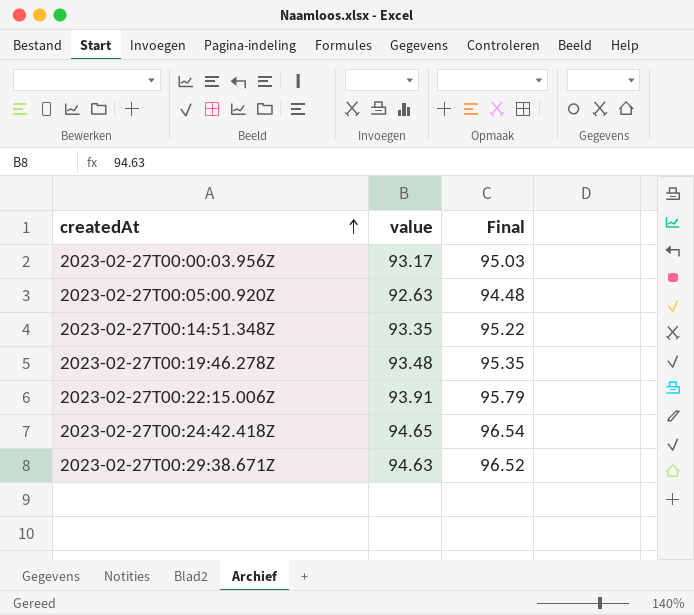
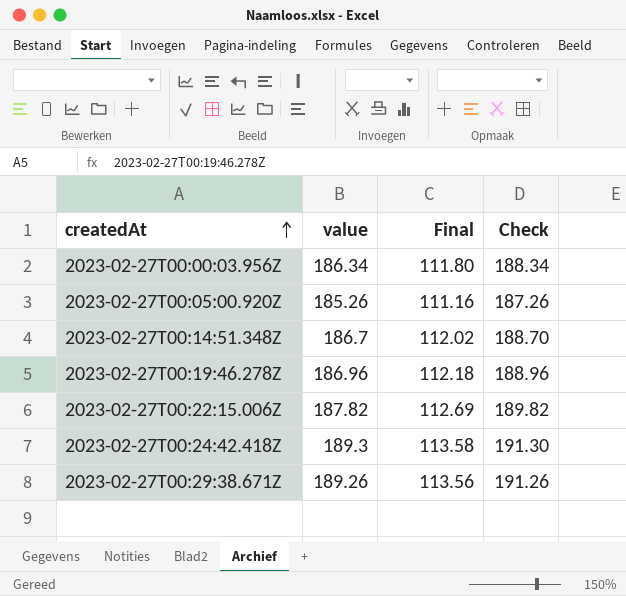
column Final | formula: [value] * 1.02 -> [value] * 0.6
column Check | formula: none -> [value] + 2
2023-02-27T00:00:03.956Z | value: 93.17 -> 186.34
2023-02-27T00:05:00.920Z | value: 92.63 -> 185.26
2023-02-27T00:14:51.348Z | value: 93.35 -> 186.7
2023-02-27T00:19:46.278Z | value: 93.48 -> 186.96
2023-02-27T00:22:15.006Z | value: 93.91 -> 187.82
2023-02-27T00:24:42.418Z | value: 94.65 -> 189.3
2023-02-27T00:29:38.671Z | value: 94.63 -> 189.26

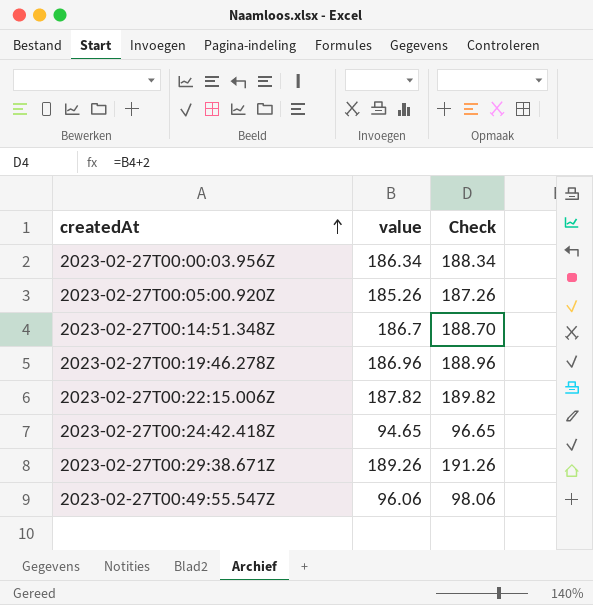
column Final | formula: [value] * 0.6 -> none
2023-02-27T00:24:42.418Z | value: 189.3 -> 94.65
2023-02-27T00:24:42.418Z | Check: 191.30 -> 96.65
row 2023-02-27T00:49:55.547Z: none -> 96.06 | 98.06

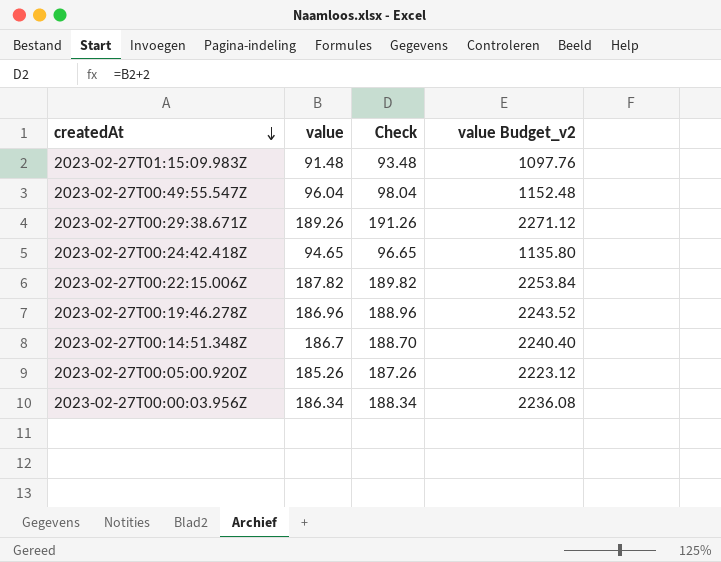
row order: createdAt ascending -> createdAt descending
column value Budget_v2 | formula: none -> [value] * 12
row 2023-02-27T01:15:09.983Z: none -> 91.48 | 93.48 | 1097.76
2023-02-27T00:49:55.547Z | value: 96.06 -> 96.04
2023-02-27T00:49:55.547Z | Check: 98.06 -> 98.04

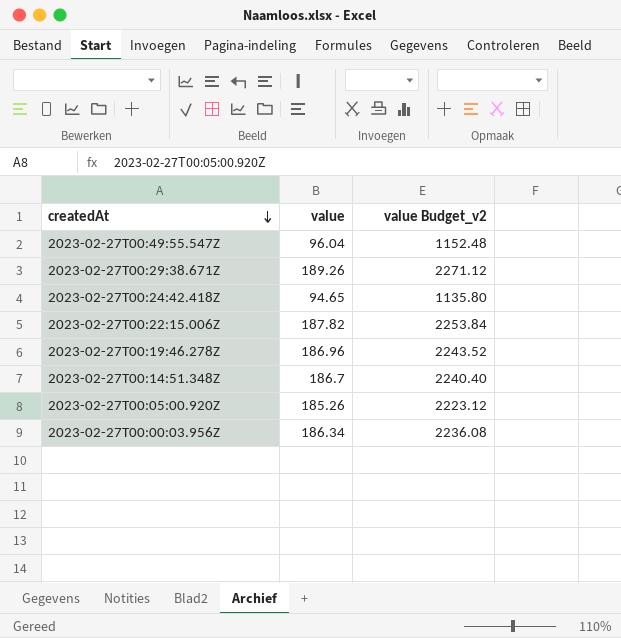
column Check | formula: [value] + 2 -> none
row 2023-02-27T01:15:09.983Z: 91.48 | 93.48 | 1097.76 -> none

